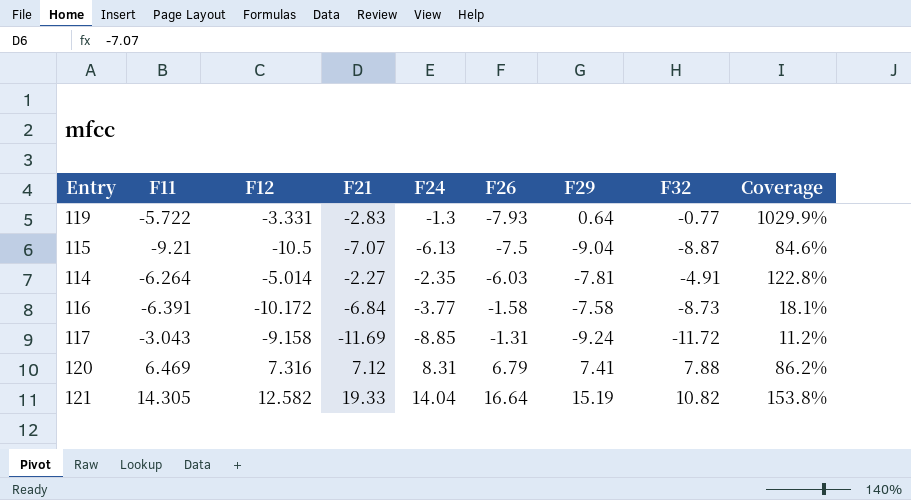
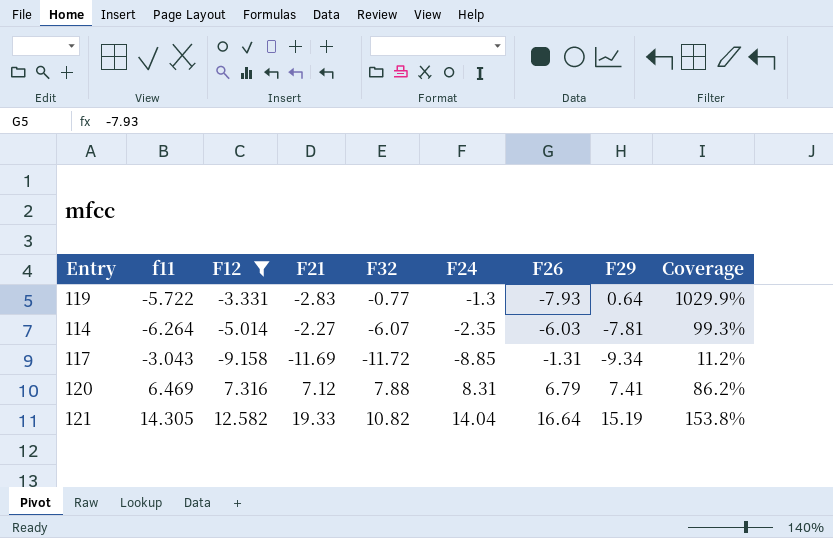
filter: none -> F12 >= -9.158
column name: F11 -> f11
column F32 | position: 8 -> 5
114 | F32: -4.91 -> -6.07
114 | Coverage: 122.8% -> 99.3%
117 | F29: -9.24 -> -9.34

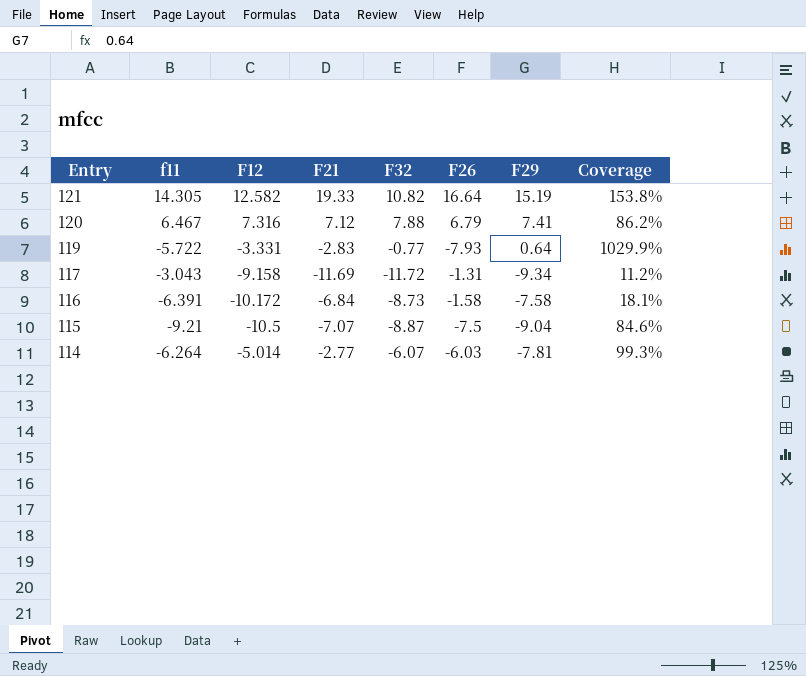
filter: F12 >= -9.158 -> none
row order: F26 ascending -> Entry descending
column F24 | position: 6 -> none
120 | f11: 6.469 -> 6.467
114 | F21: -2.27 -> -2.77

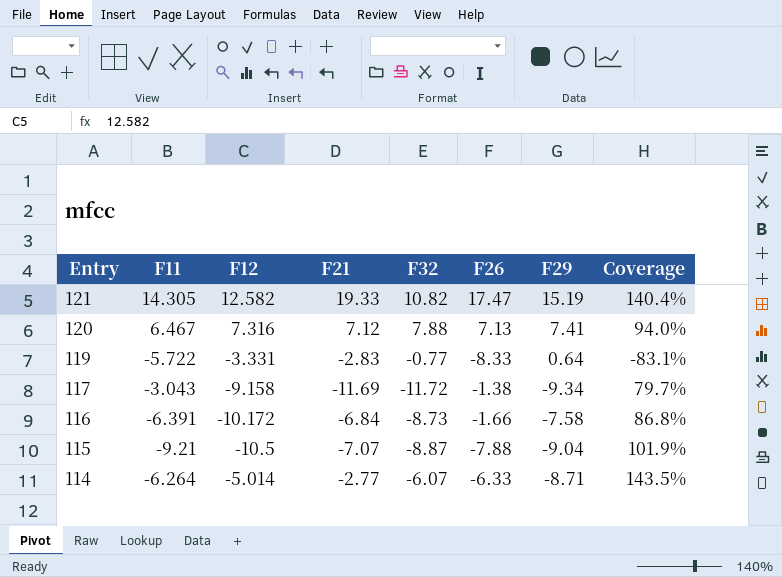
column name: f11 -> F11
column Coverage | formula: [F26] / [F32] -> [F29] / [F32]
121 | F26: 16.64 -> 17.47
120 | F26: 6.79 -> 7.13
119 | F26: -7.93 -> -8.33
117 | F26: -1.31 -> -1.38
116 | F26: -1.58 -> -1.66
115 | F26: -7.5 -> -7.88
114 | F26: -6.03 -> -6.33
114 | F29: -7.81 -> -8.71

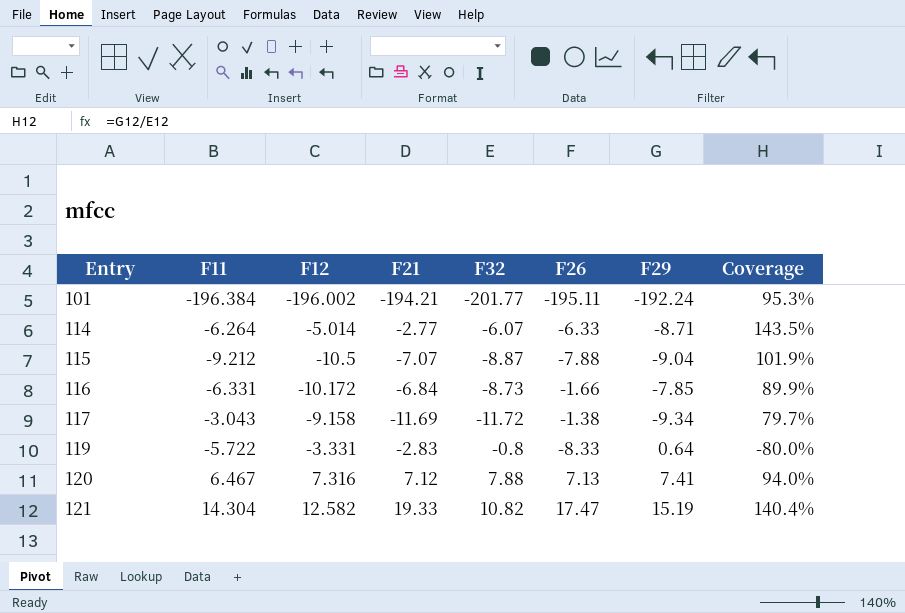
row order: Entry descending -> Entry ascending
row 101: none -> -196.384 | -196.002 | -194.21 | -201.77 | -195.11 | -192.24 | 95.3%
115 | F11: -9.21 -> -9.212
116 | F11: -6.391 -> -6.331
116 | F29: -7.58 -> -7.85
116 | Coverage: 86.8% -> 89.9%
119 | F32: -0.77 -> -0.8
119 | Coverage: -83.1% -> -80.0%
121 | F11: 14.305 -> 14.304

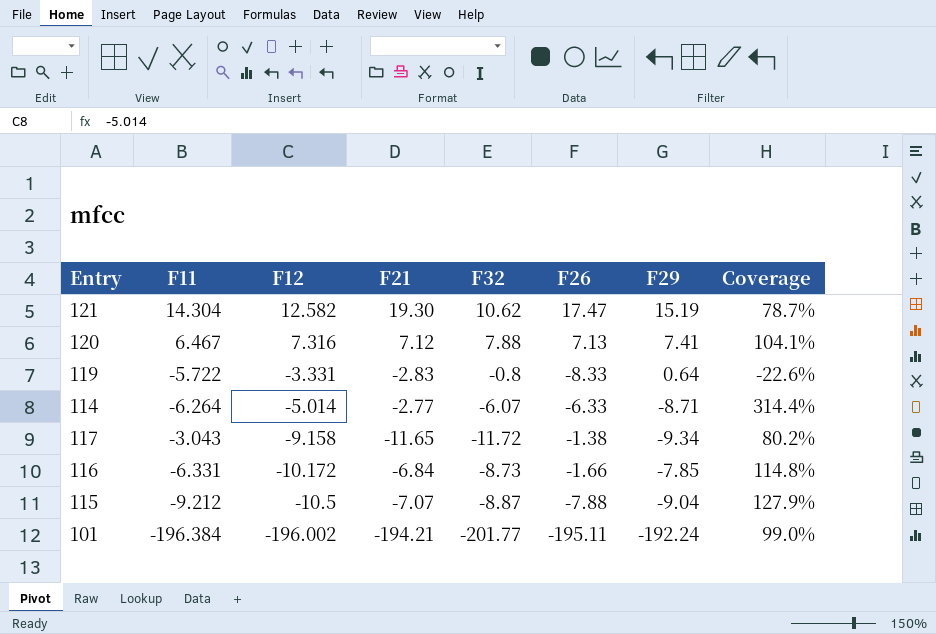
row order: Entry ascending -> F12 descending
column Coverage | formula: [F29] / [F32] -> [F29] / [F21]
121 | F21: 19.33 -> 19.30
121 | F32: 10.82 -> 10.62
117 | F21: -11.69 -> -11.65

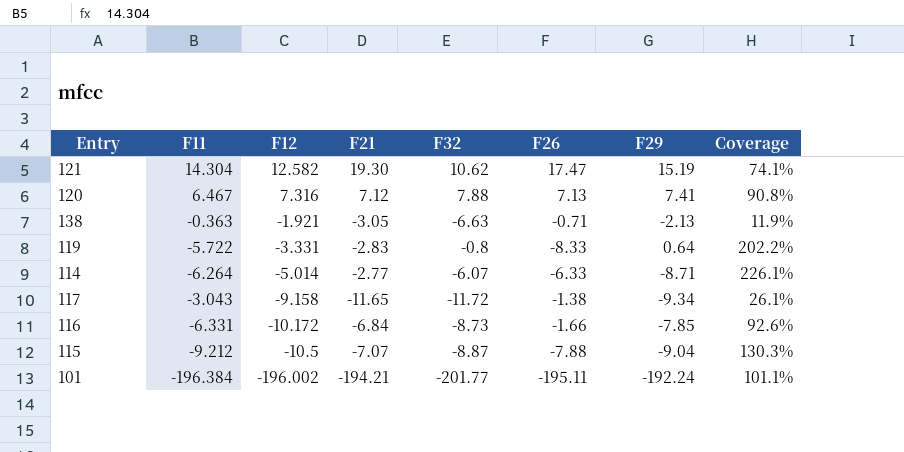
column Coverage | formula: [F29] / [F21] -> [F11] / [F21]
row 138: none -> -0.363 | -1.921 | -3.05 | -6.63 | -0.71 | -2.13 | 11.9%

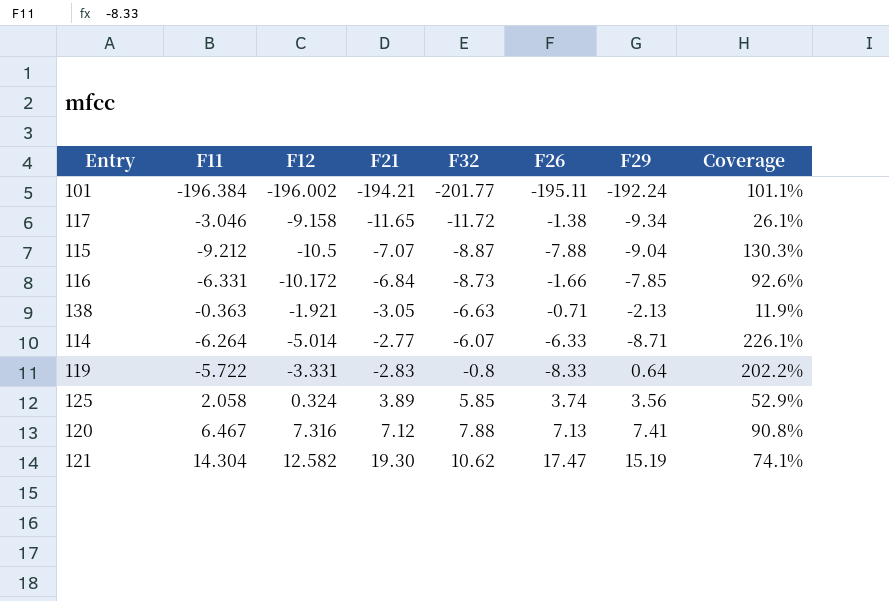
row order: F12 descending -> F32 ascending
117 | F11: -3.043 -> -3.046
row 125: none -> 2.058 | 0.324 | 3.89 | 5.85 | 3.74 | 3.56 | 52.9%

